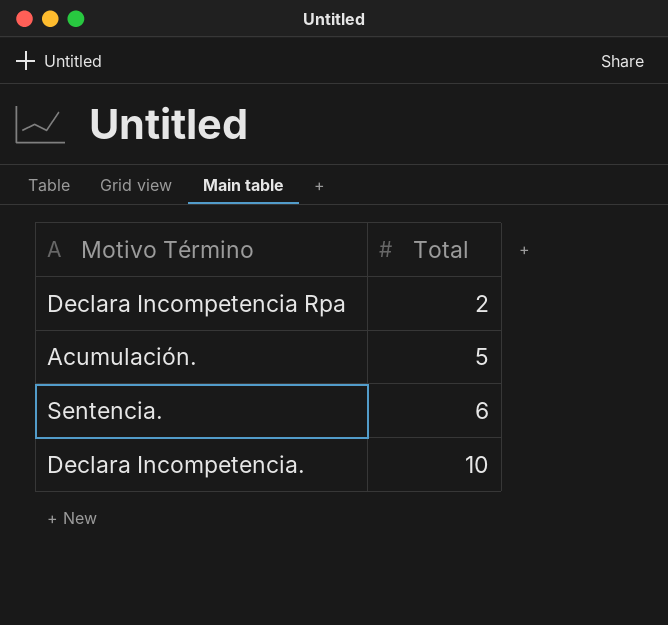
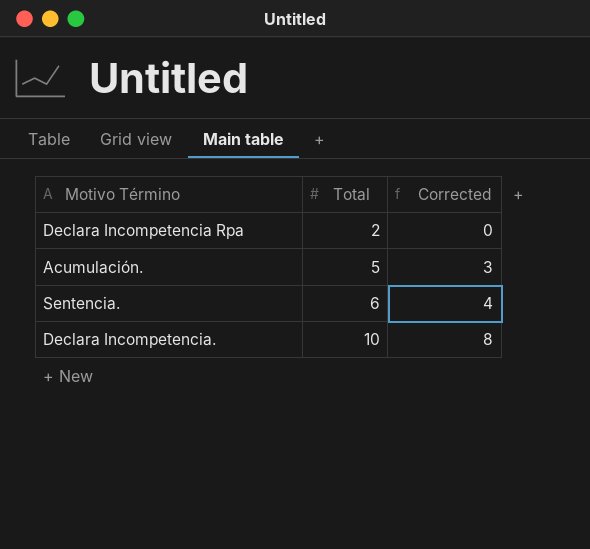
column Corrected | formula: none -> [Total] - 2

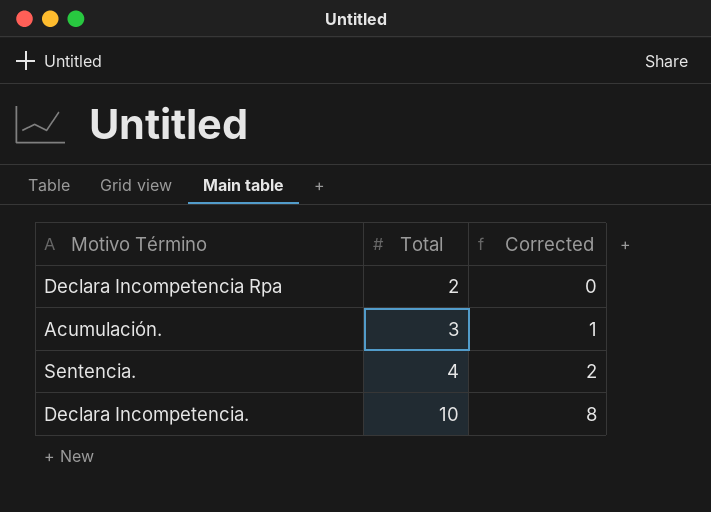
Acumulación. | Total: 5 -> 3
Acumulación. | Corrected: 3 -> 1
Sentencia. | Total: 6 -> 4
Sentencia. | Corrected: 4 -> 2

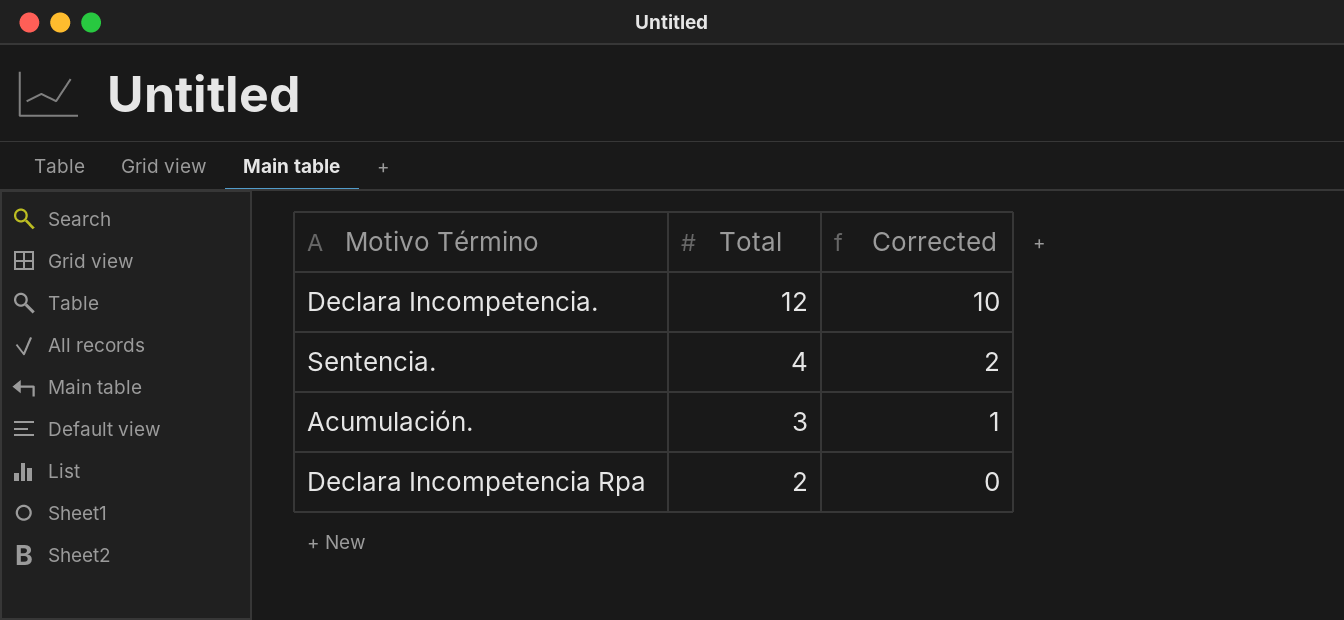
row order: Total ascending -> Total descending
Declara Incompetencia. | Total: 10 -> 12
Declara Incompetencia. | Corrected: 8 -> 10

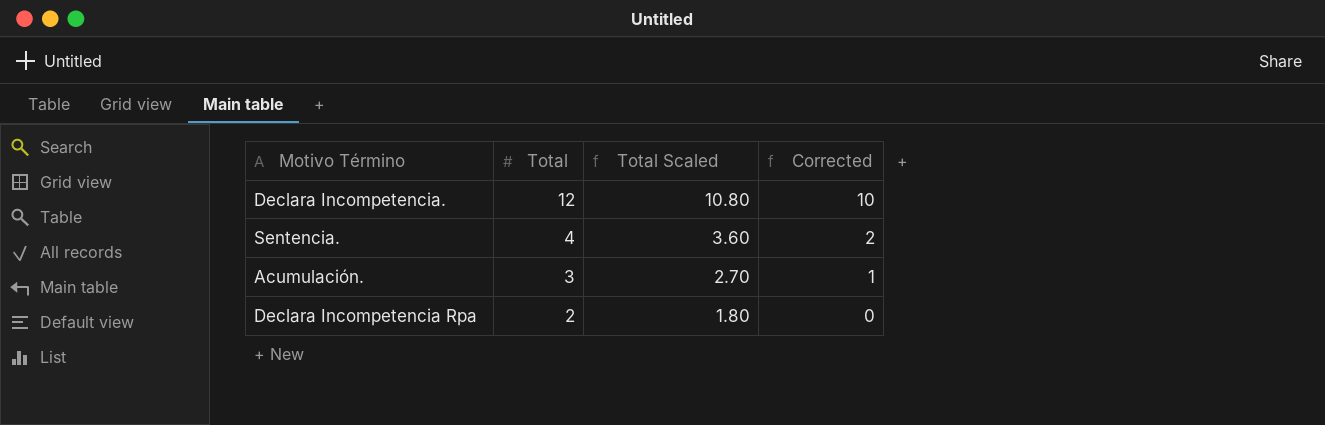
column Total Scaled | formula: none -> [Total] * 0.9

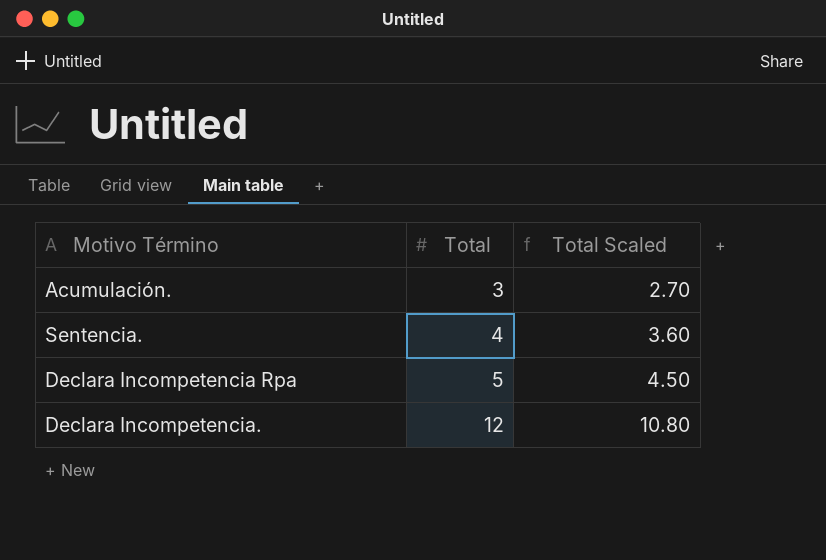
row order: Total descending -> Total ascending
column Corrected | formula: [Total] - 2 -> none
Declara Incompetencia Rpa | Total: 2 -> 5
Declara Incompetencia Rpa | Total Scaled: 1.80 -> 4.50

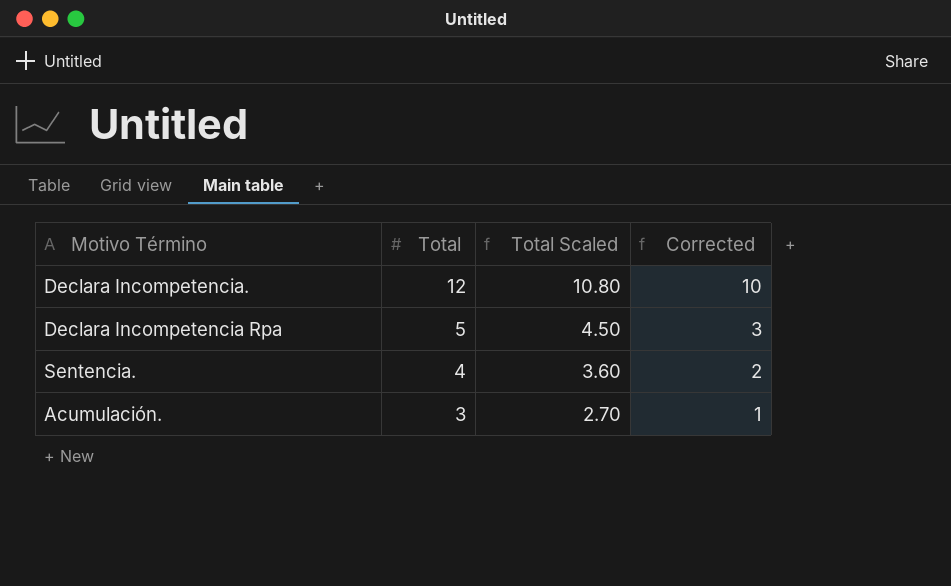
row order: Total ascending -> Total descending
column Corrected | formula: none -> [Total] - 2

